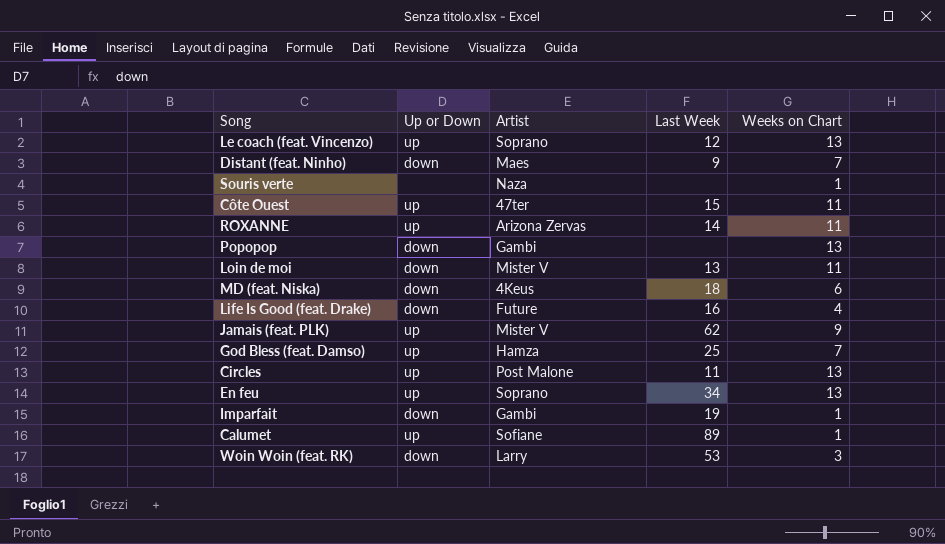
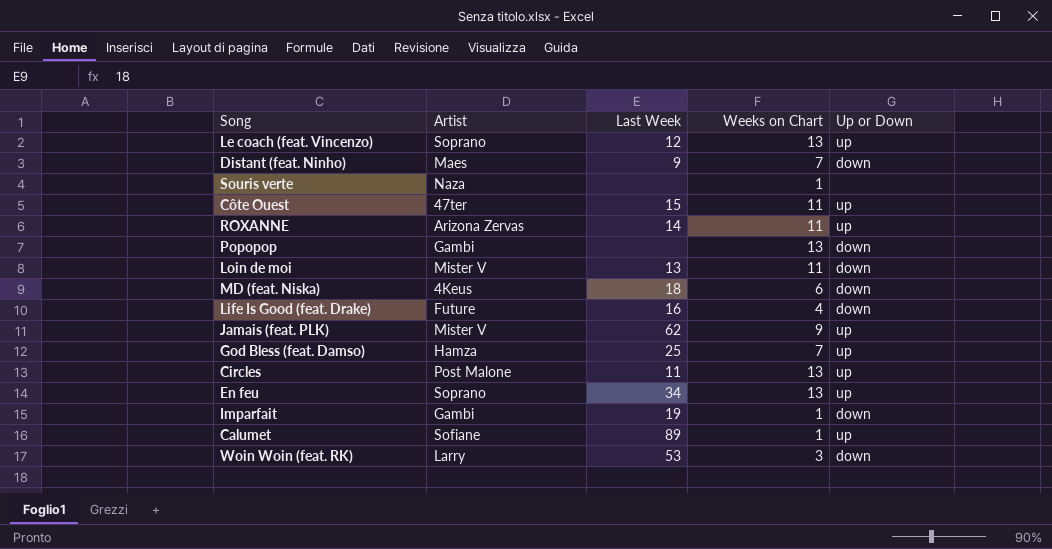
column Up or Down | position: 2 -> 5

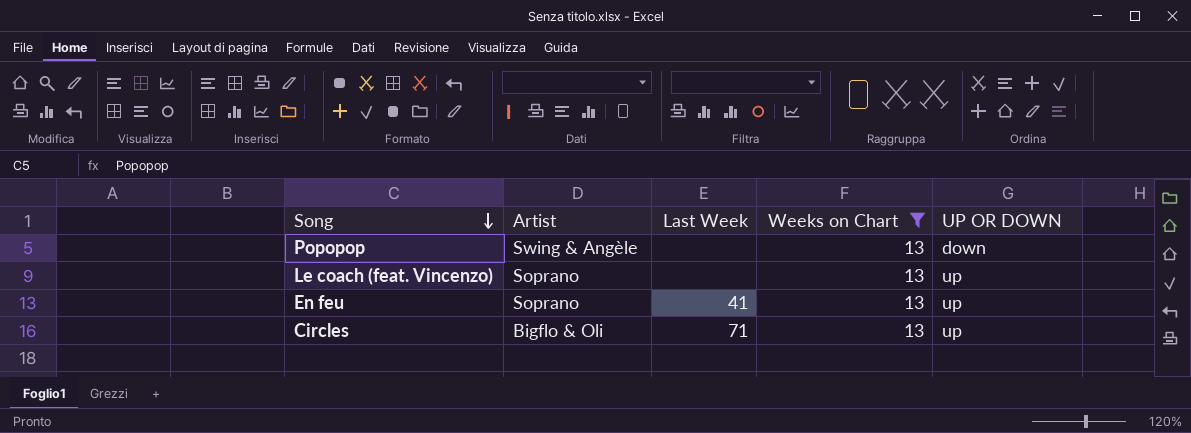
filter: none -> Weeks on Chart = 13
row order: none -> Song descending
column name: Up or Down -> UP OR DOWN
Popopop | Artist: Gambi -> Swing & Angèle
Le coach (feat. Vincenzo) | Last Week: 12 -> none
En feu | Last Week: 34 -> 41
Circles | Artist: Post Malone -> Bigflo & Oli
Circles | Last Week: 11 -> 71

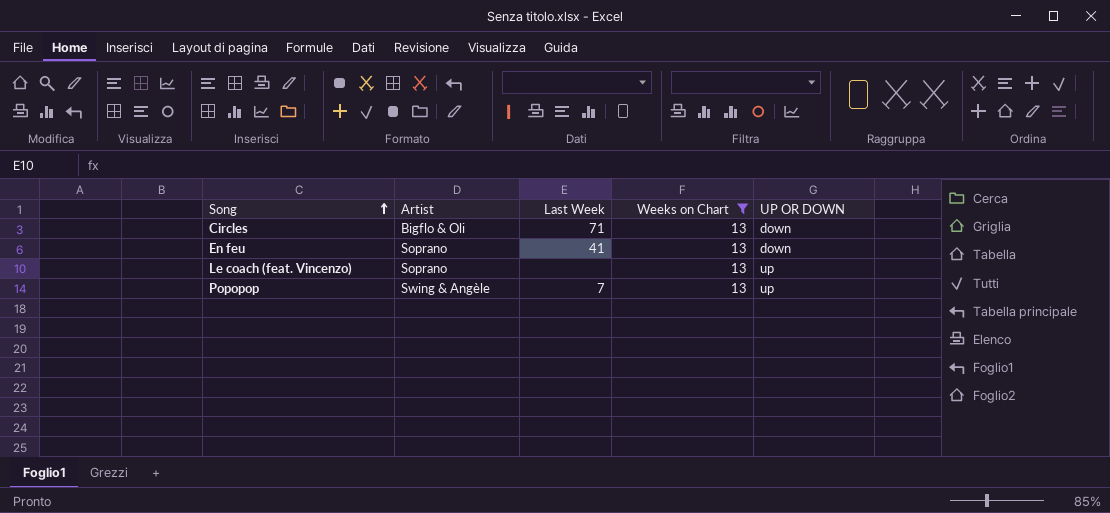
row order: Song descending -> Song ascending
Circles | UP OR DOWN: up -> down
En feu | UP OR DOWN: up -> down
Popopop | Last Week: none -> 7
Popopop | UP OR DOWN: down -> up

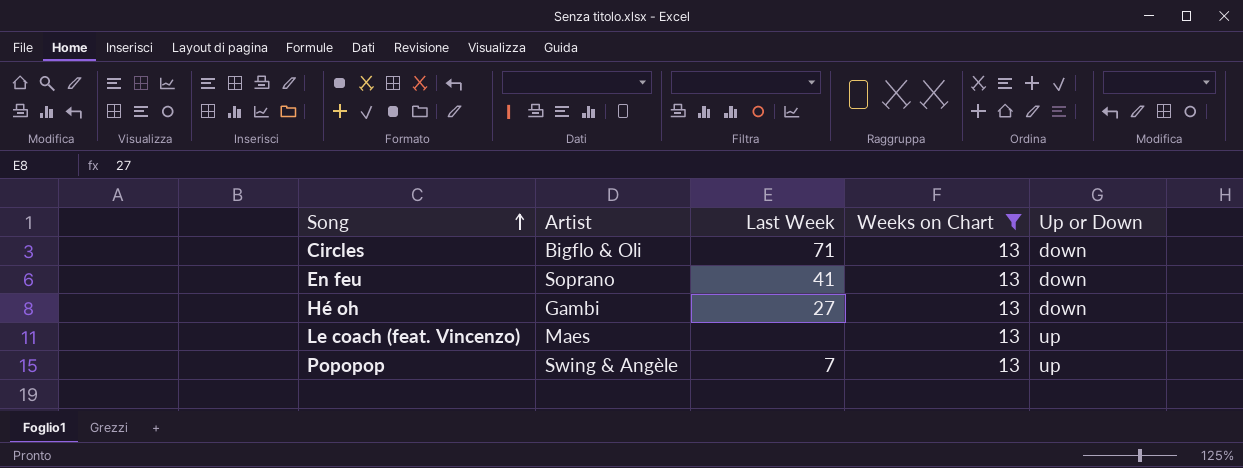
column name: UP OR DOWN -> Up or Down
row Hé oh: none -> Gambi | 27 | 13 | down
Le coach (feat. Vincenzo) | Artist: Soprano -> Maes

